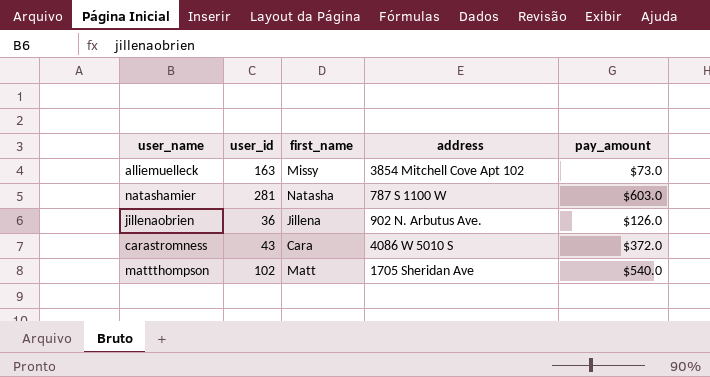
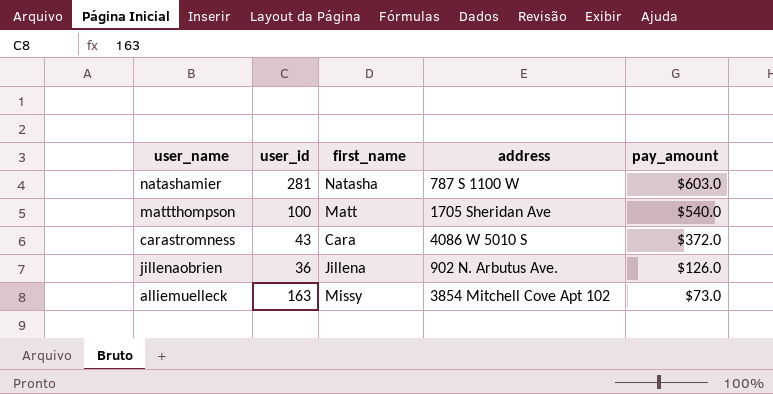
row order: none -> pay_amount descending
mattthompson | user_id: 102 -> 100

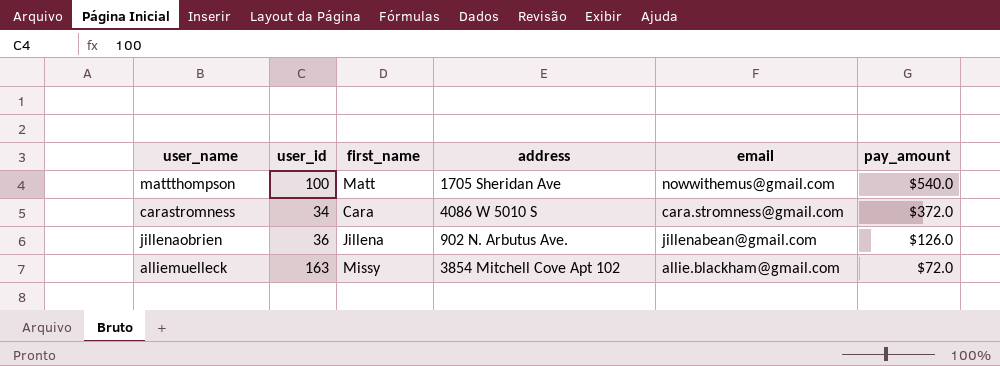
column email | position: none -> 5
row natashamier: 281 | Natasha | 787 S 1100 W | $603.0 -> none
carastromness | user_id: 43 -> 34
alliemuelleck | pay_amount: $73.0 -> $72.0

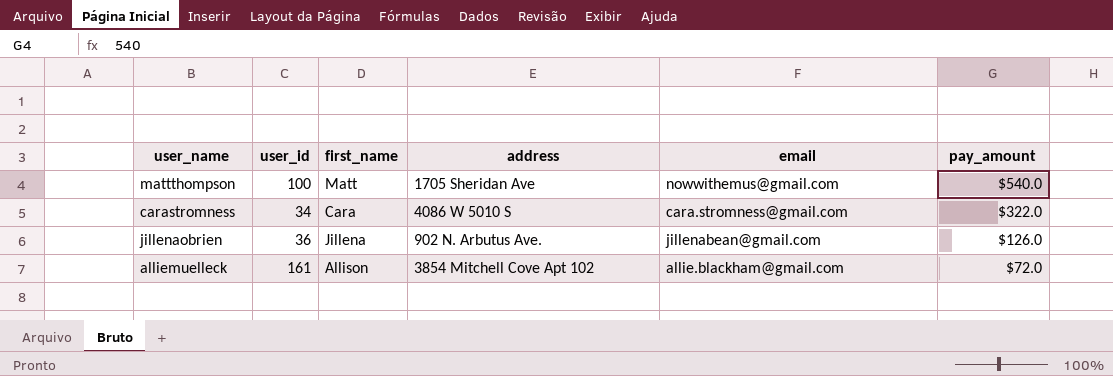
carastromness | pay_amount: $372.0 -> $322.0
alliemuelleck | user_id: 163 -> 161
alliemuelleck | first_name: Missy -> Allison

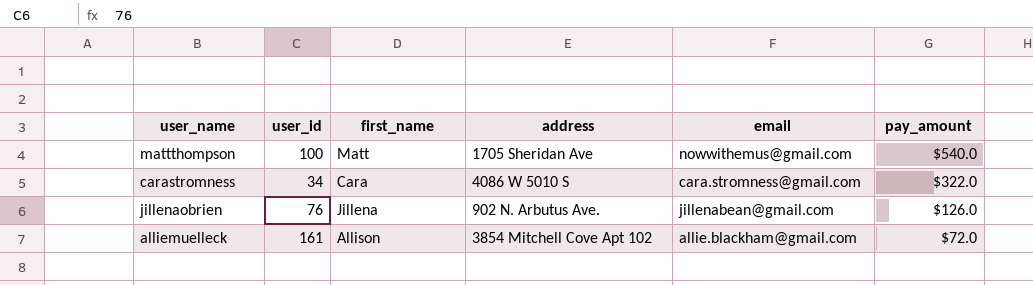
jillenaobrien | user_id: 36 -> 76

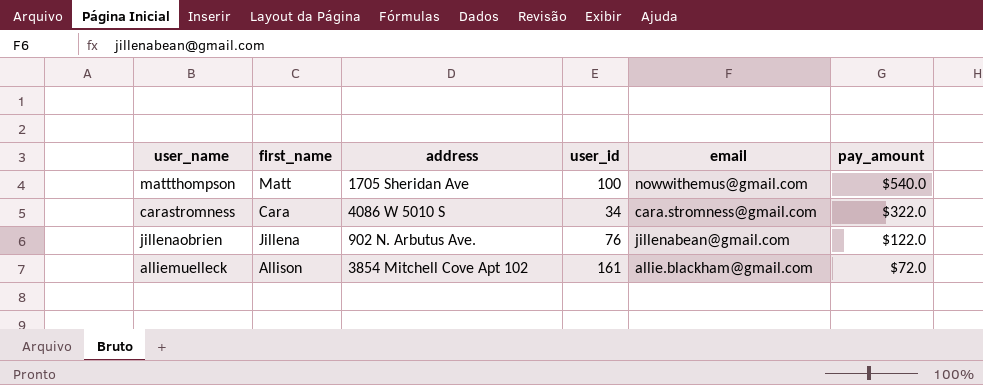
column user_id | position: 2 -> 4
jillenaobrien | pay_amount: $126.0 -> $122.0

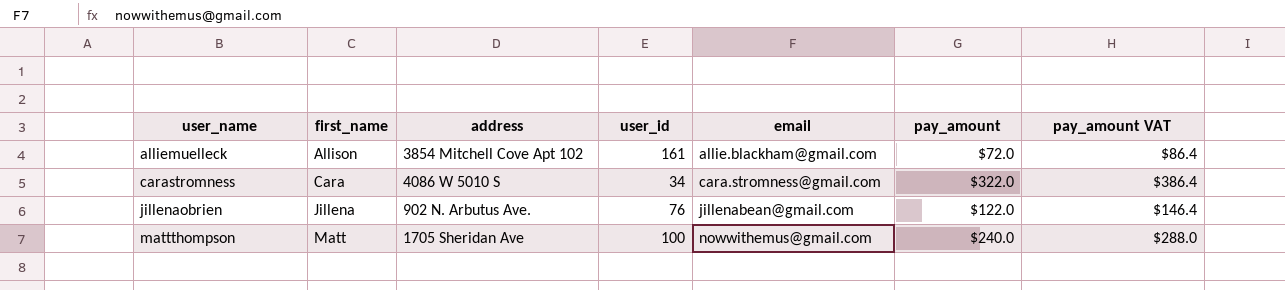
row order: pay_amount descending -> user_name ascending
column pay_amount VAT | formula: none -> [pay_amount] * 1.2
mattthompson | pay_amount: $540.0 -> $240.0

